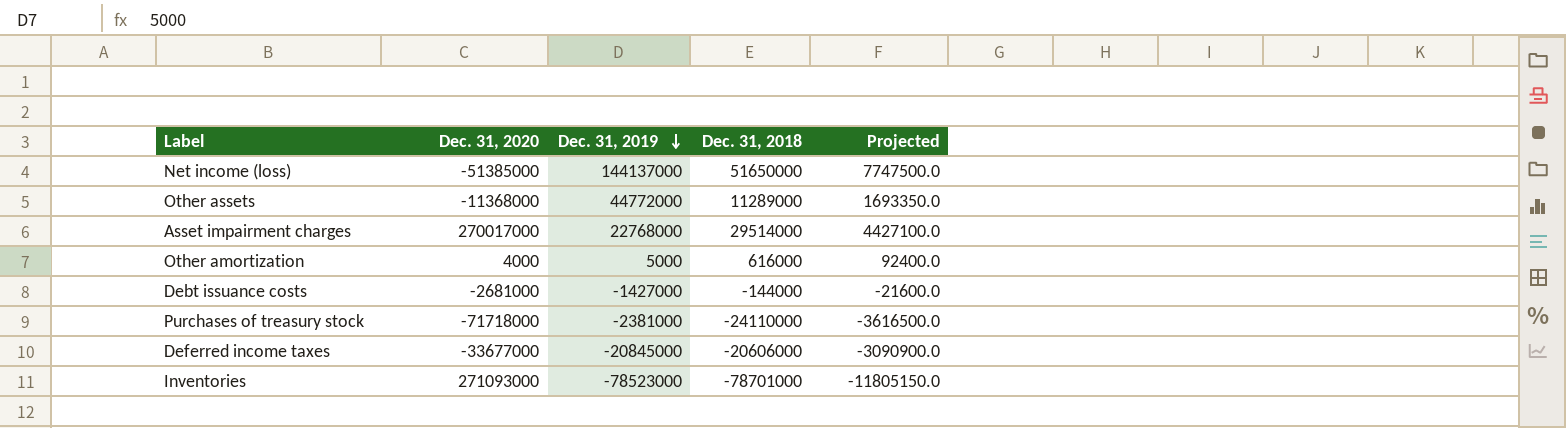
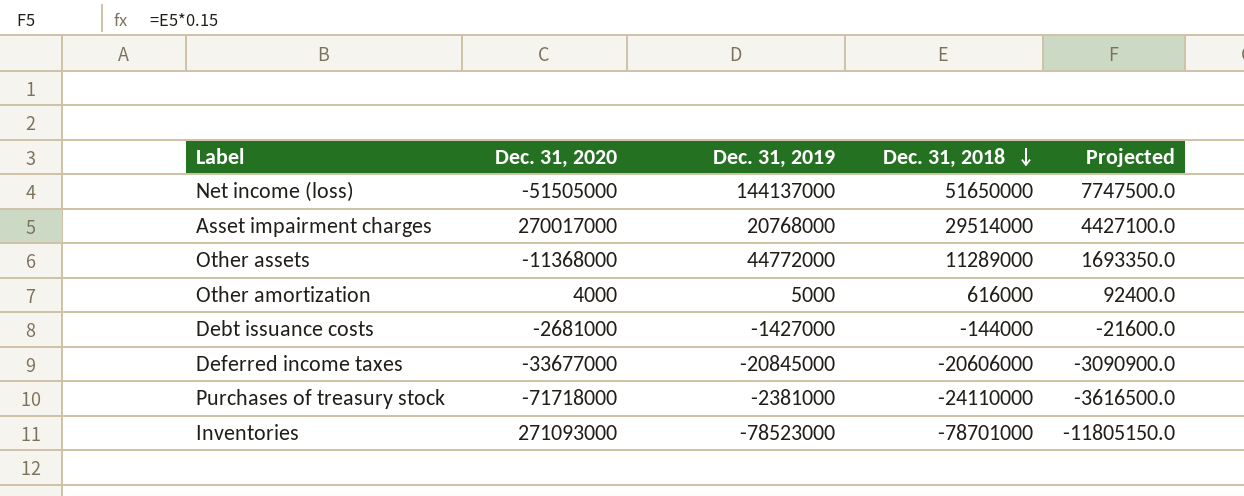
row order: Dec. 31, 2019 descending -> Dec. 31, 2018 descending
Net income (loss) | Dec. 31, 2020: -51385000 -> -51505000
Asset impairment charges | Dec. 31, 2019: 22768000 -> 20768000

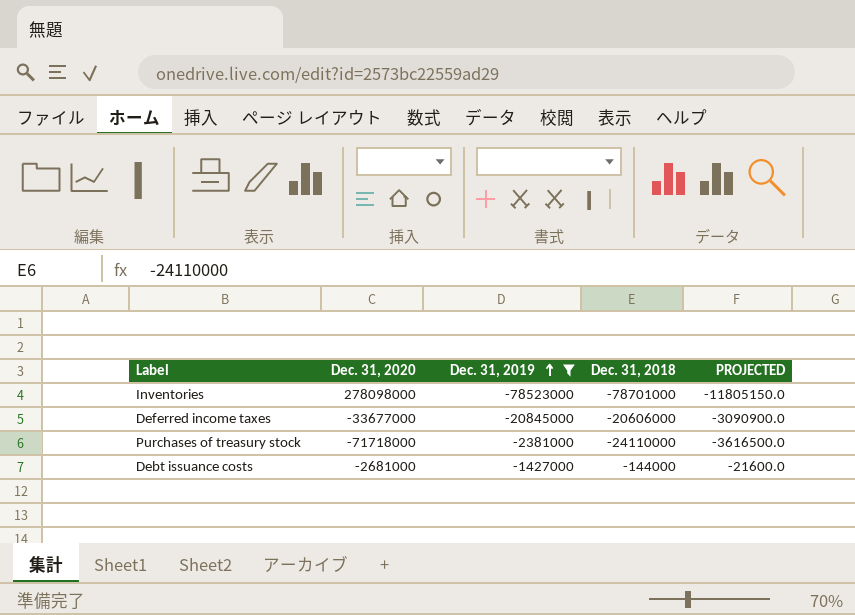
filter: none -> Dec. 31, 2019 <= -1427000
row order: Dec. 31, 2018 descending -> Dec. 31, 2019 ascending
column name: Projected -> PROJECTED
Inventories | Dec. 31, 2020: 271093000 -> 278098000

